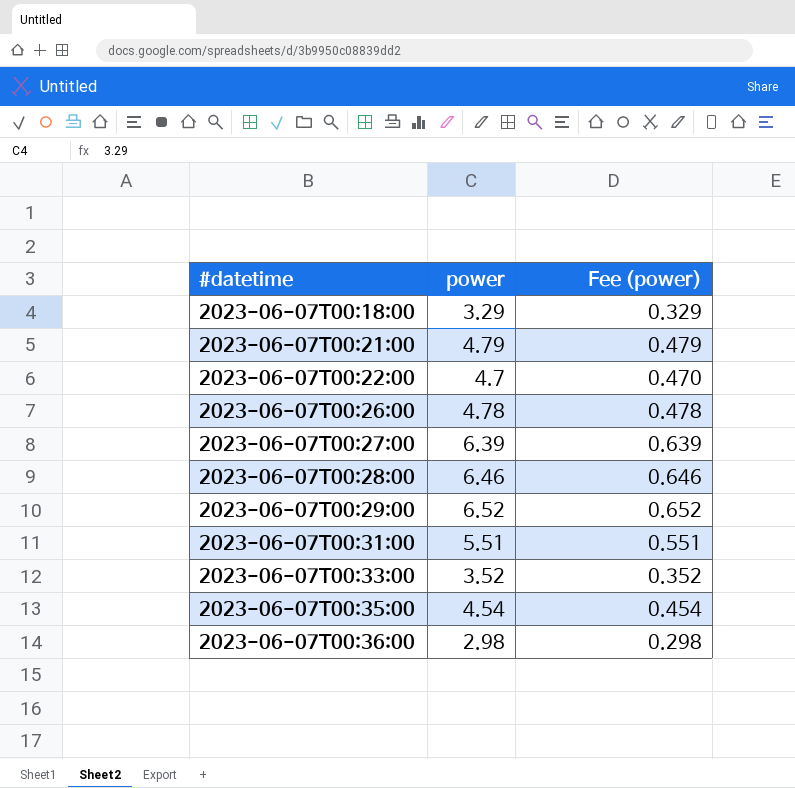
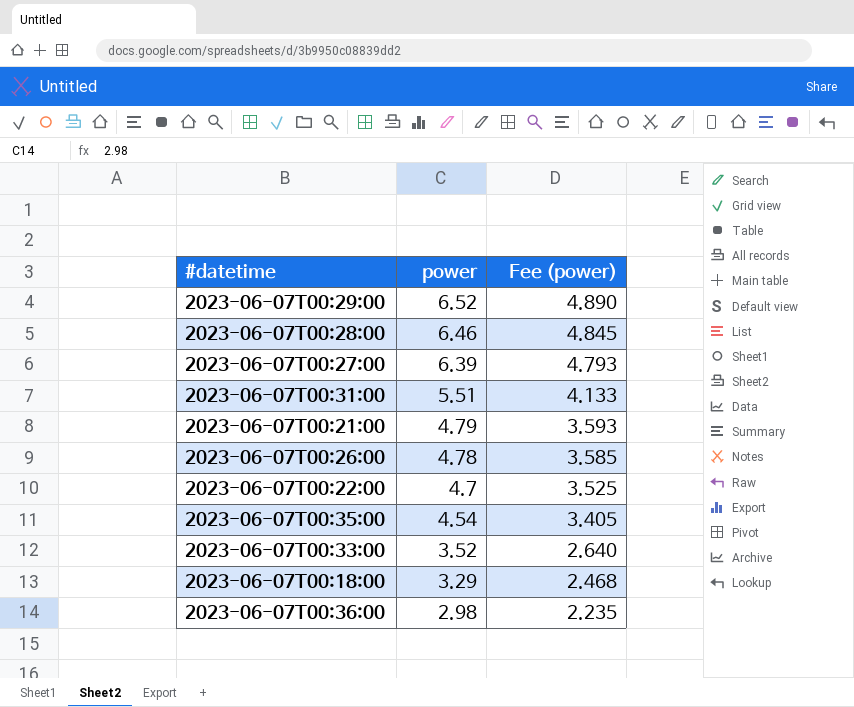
row order: #datetime ascending -> power descending
column Fee (power) | formula: [power] * 0.1 -> [power] * 0.75

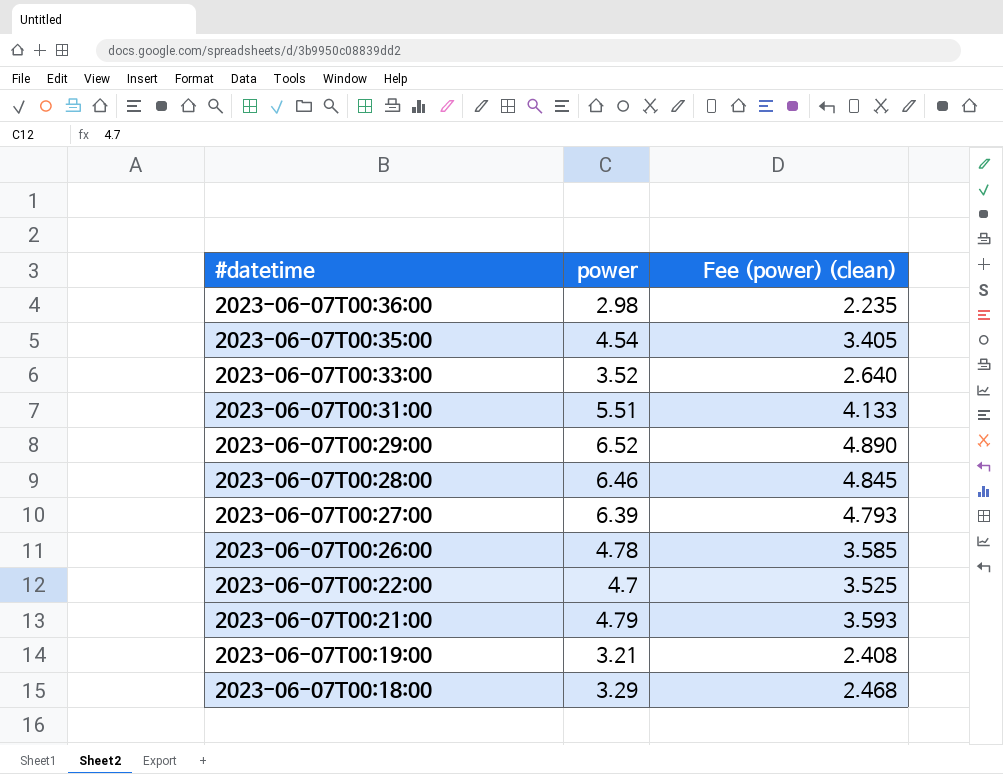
row order: power descending -> #datetime descending
column name: Fee (power) -> Fee (power) (clean)
row 2023-06-07T00:19:00: none -> 3.21 | 2.408

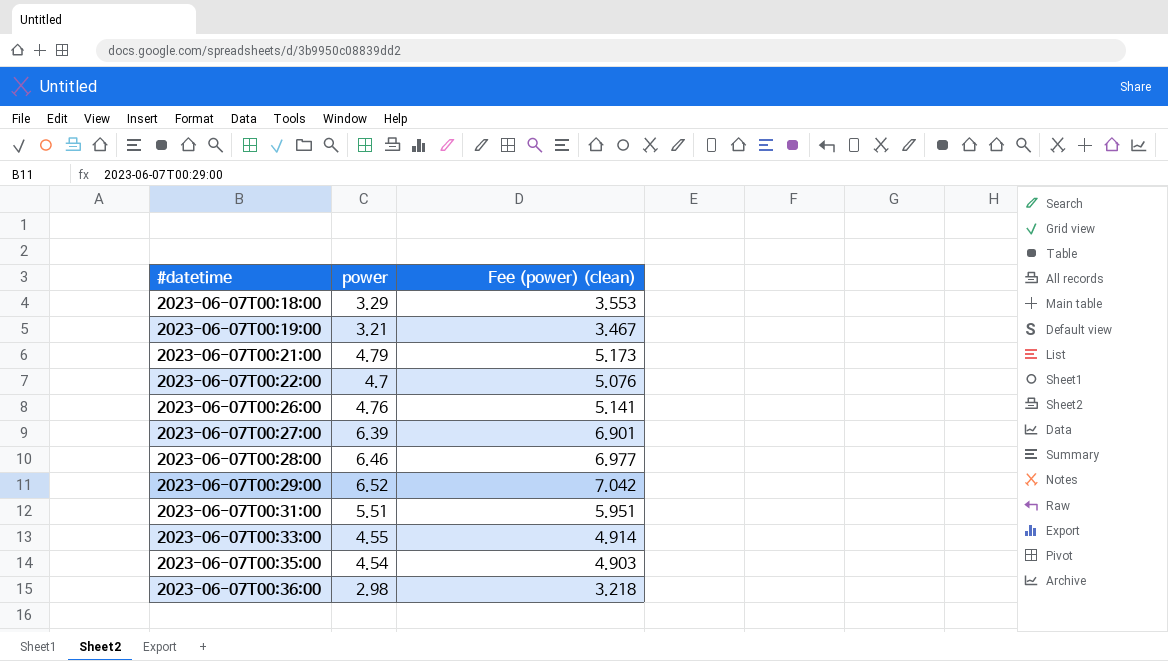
row order: #datetime descending -> #datetime ascending
column Fee (power) (clean) | formula: [power] * 0.75 -> [power] * 1.08
2023-06-07T00:26:00 | power: 4.78 -> 4.76
2023-06-07T00:33:00 | power: 3.52 -> 4.55

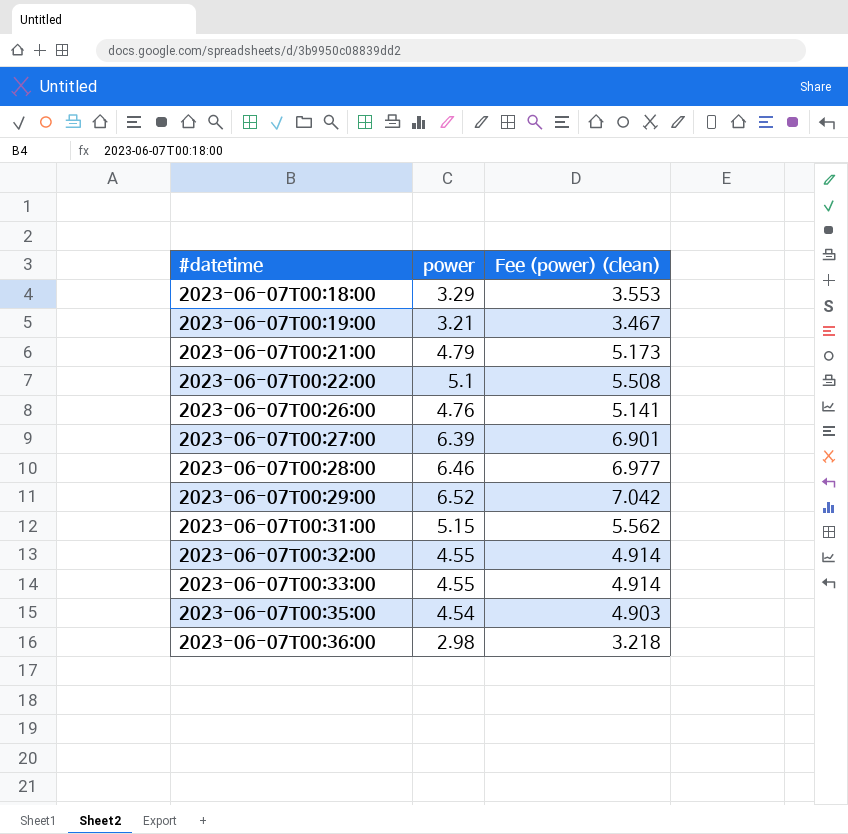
2023-06-07T00:22:00 | power: 4.7 -> 5.1
2023-06-07T00:22:00 | Fee (power) (clean): 5.076 -> 5.508
2023-06-07T00:31:00 | power: 5.51 -> 5.15
2023-06-07T00:31:00 | Fee (power) (clean): 5.951 -> 5.562
row 2023-06-07T00:32:00: none -> 4.55 | 4.914

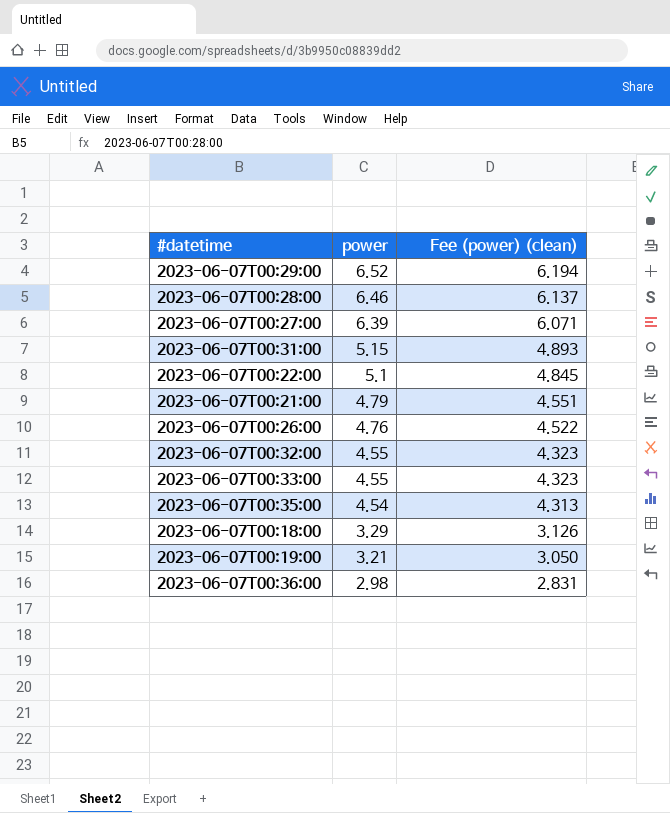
row order: #datetime ascending -> power descending
column Fee (power) (clean) | formula: [power] * 1.08 -> [power] * 0.95

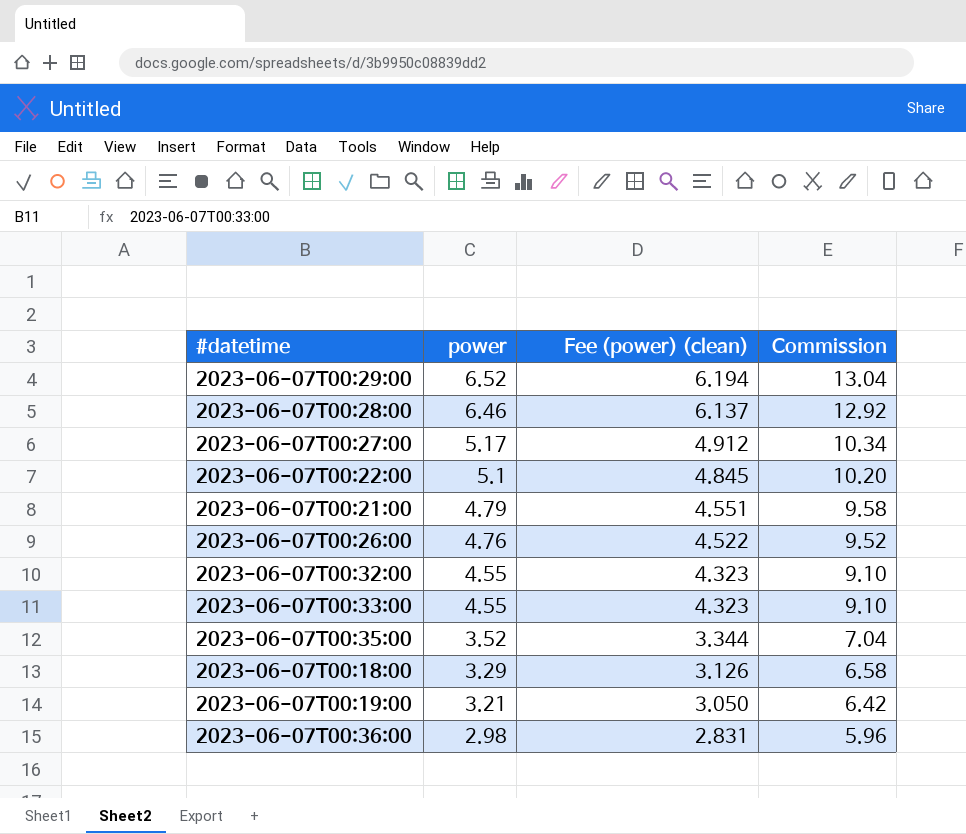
column Commission | formula: none -> [power] * 2
row 2023-06-07T00:31:00: 5.15 | 4.893 -> none
2023-06-07T00:27:00 | power: 6.39 -> 5.17
2023-06-07T00:27:00 | Fee (power) (clean): 6.071 -> 4.912
2023-06-07T00:35:00 | power: 4.54 -> 3.52
2023-06-07T00:35:00 | Fee (power) (clean): 4.313 -> 3.344

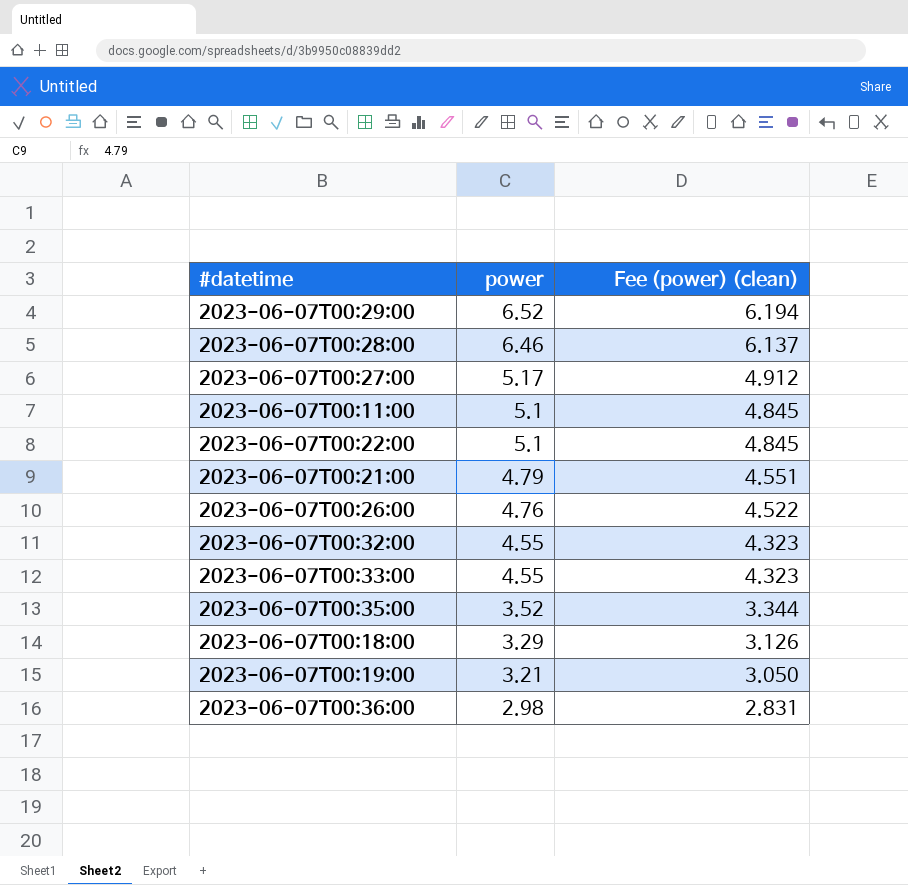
column Commission | formula: [power] * 2 -> none
row 2023-06-07T00:11:00: none -> 5.1 | 4.845

